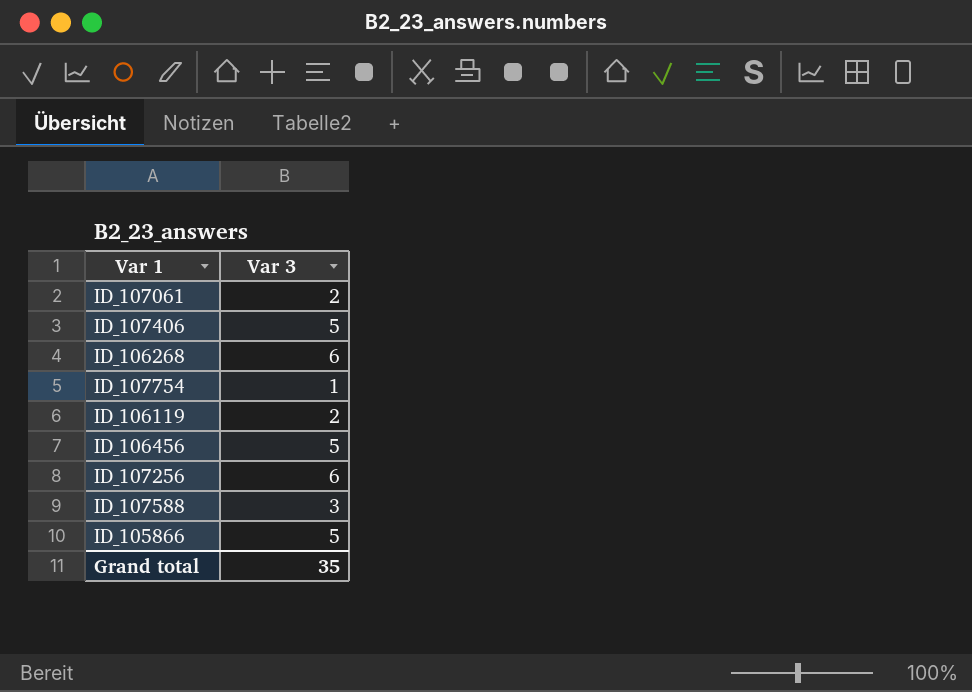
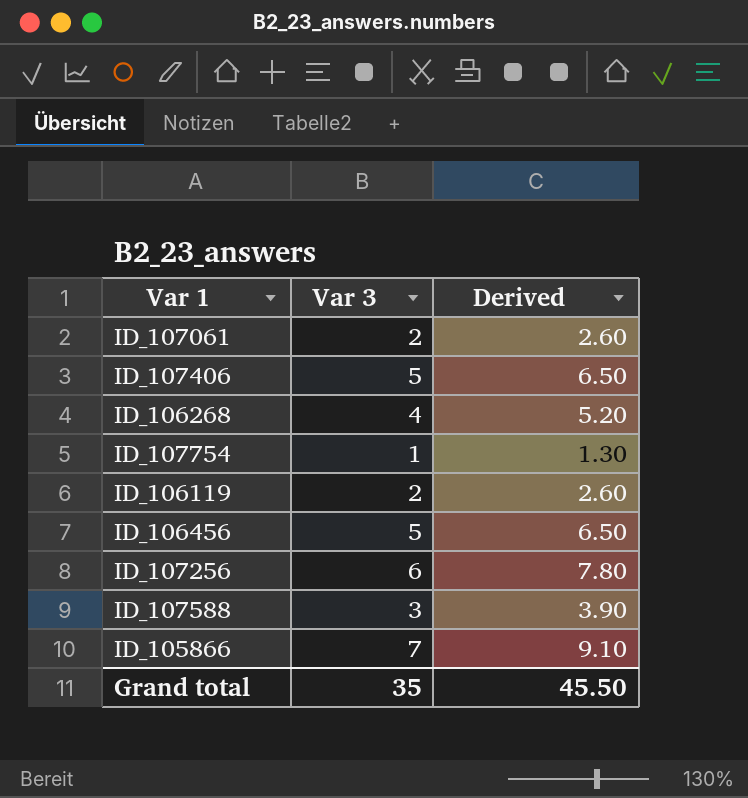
column Derived | formula: none -> [Var 3] * 1.3
ID_106268 | Var 3: 6 -> 4
ID_105866 | Var 3: 5 -> 7

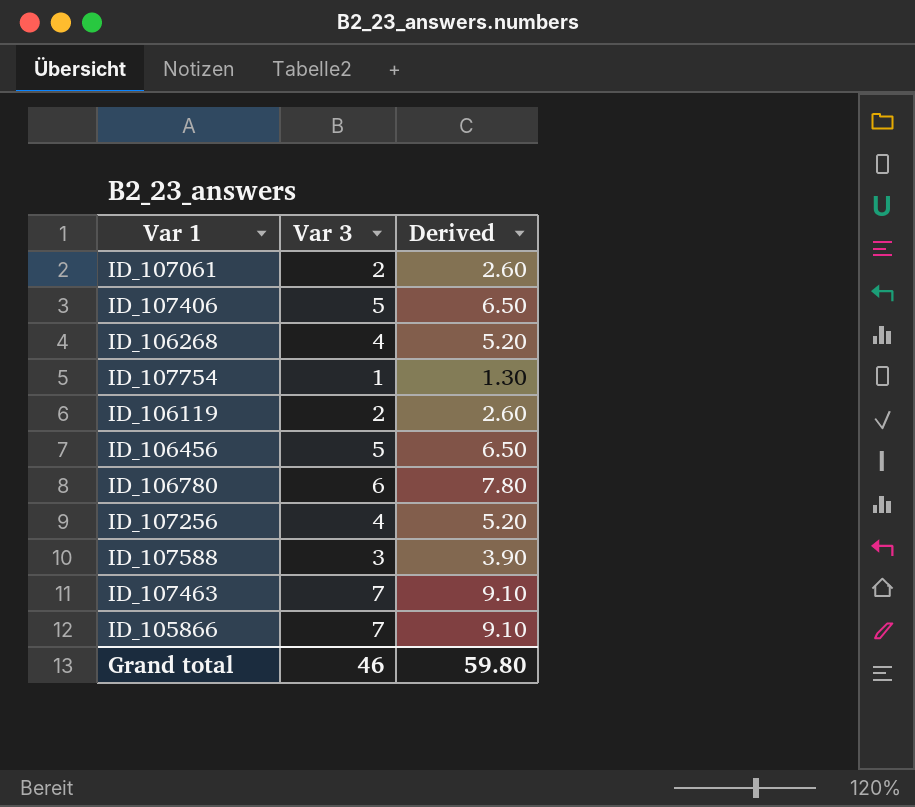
row ID_106780: none -> 6 | 7.80
ID_107256 | Var 3: 6 -> 4
ID_107256 | Derived: 7.80 -> 5.20
row ID_107463: none -> 7 | 9.10
Grand total | Var 3: 35 -> 46
Grand total | Derived: 45.50 -> 59.80

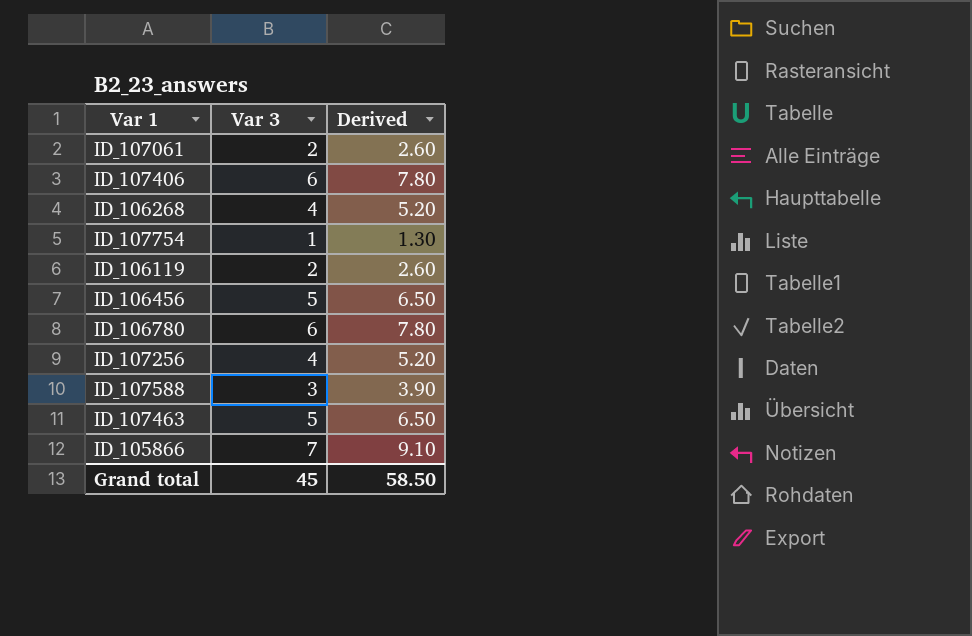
ID_107406 | Var 3: 5 -> 6
ID_107406 | Derived: 6.50 -> 7.80
ID_107463 | Var 3: 7 -> 5
ID_107463 | Derived: 9.10 -> 6.50
Grand total | Var 3: 46 -> 45
Grand total | Derived: 59.80 -> 58.50

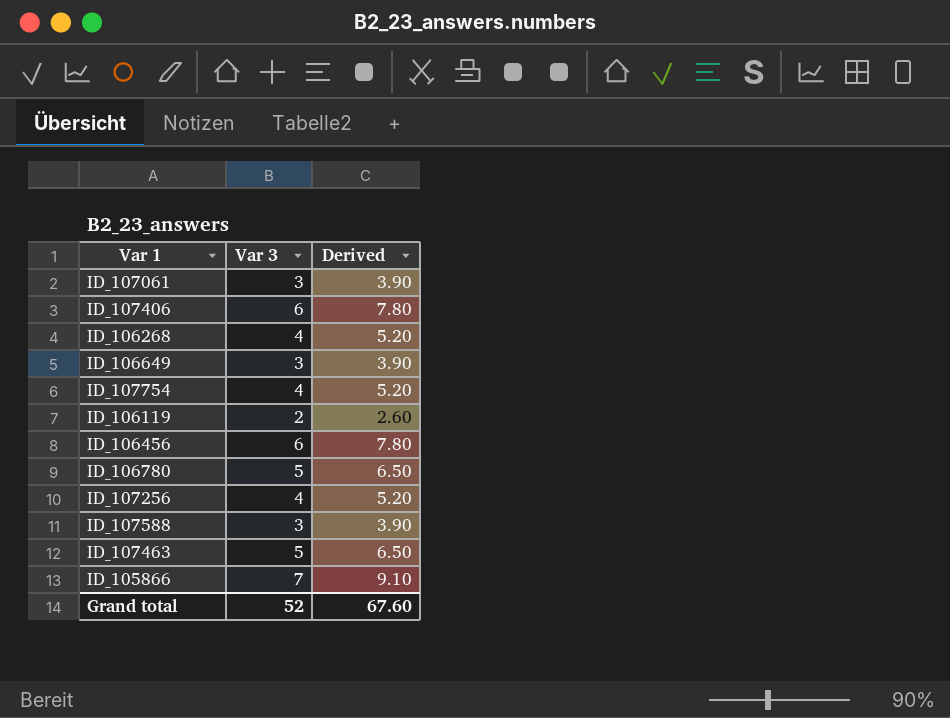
ID_107061 | Var 3: 2 -> 3
ID_107061 | Derived: 2.60 -> 3.90
row ID_106649: none -> 3 | 3.90
ID_107754 | Var 3: 1 -> 4
ID_107754 | Derived: 1.30 -> 5.20
ID_106456 | Var 3: 5 -> 6
ID_106456 | Derived: 6.50 -> 7.80
ID_106780 | Var 3: 6 -> 5
ID_106780 | Derived: 7.80 -> 6.50
Grand total | Var 3: 45 -> 52
Grand total | Derived: 58.50 -> 67.60

